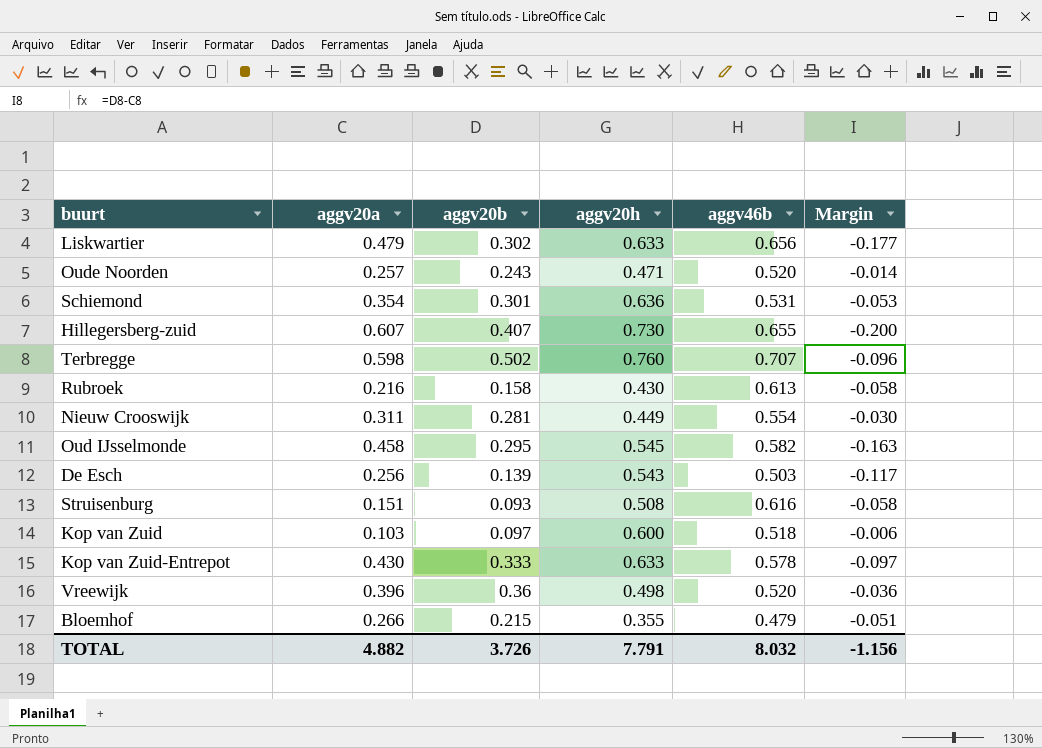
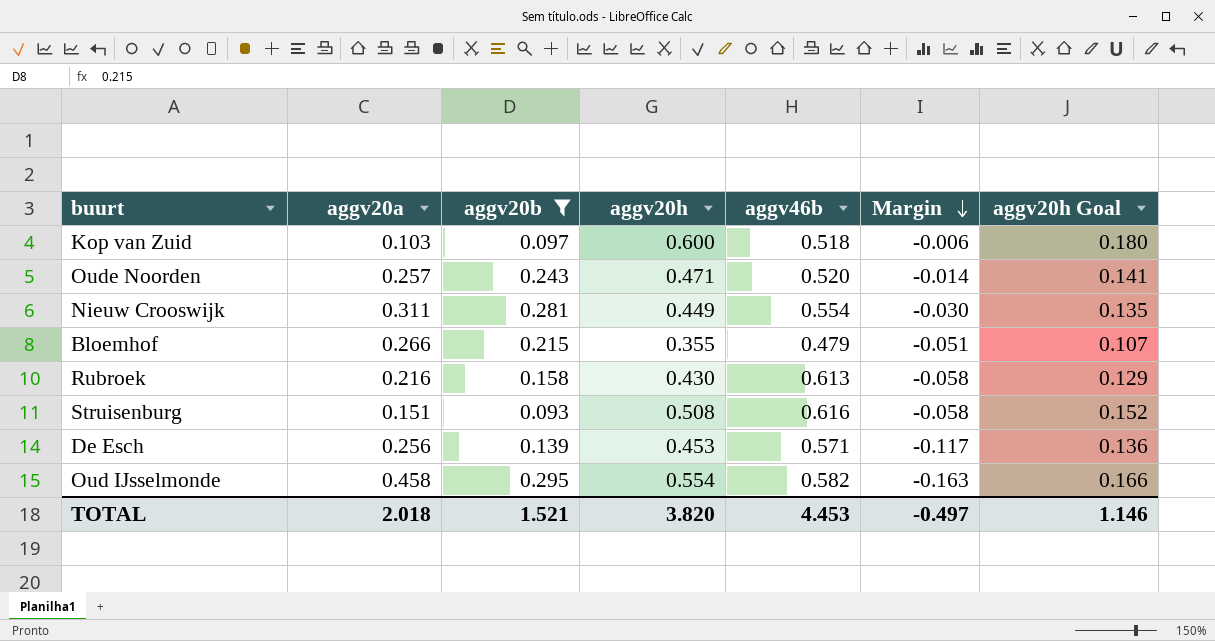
filter: none -> aggv20b <= 0.295
row order: none -> Margin descending
column aggv20h Goal | formula: none -> [aggv20h] * 0.3
De Esch | aggv20h: 0.543 -> 0.453
De Esch | aggv46b: 0.503 -> 0.571
Oud IJsselmonde | aggv20h: 0.545 -> 0.554
TOTAL | aggv20a: 4.882 -> 2.018
TOTAL | aggv20b: 3.726 -> 1.521
TOTAL | aggv20h: 7.791 -> 3.820
TOTAL | aggv46b: 8.032 -> 4.453
TOTAL | Margin: -1.156 -> -0.497

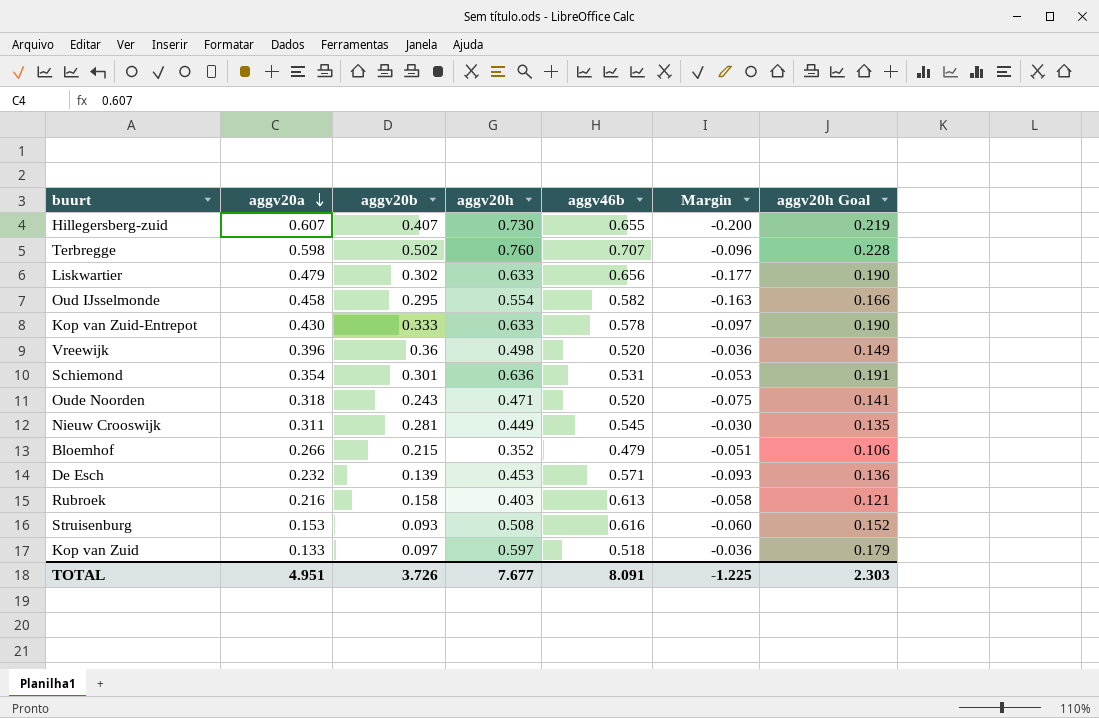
filter: aggv20b <= 0.295 -> none
row order: Margin descending -> aggv20a descending
Oude Noorden | aggv20a: 0.257 -> 0.318
Oude Noorden | Margin: -0.014 -> -0.075
Nieuw Crooswijk | aggv46b: 0.554 -> 0.545
Bloemhof | aggv20h: 0.355 -> 0.352
Bloemhof | aggv20h Goal: 0.107 -> 0.106
De Esch | aggv20a: 0.256 -> 0.232
De Esch | Margin: -0.117 -> -0.093
Rubroek | aggv20h: 0.430 -> 0.403
Rubroek | aggv20h Goal: 0.129 -> 0.121
Struisenburg | aggv20a: 0.151 -> 0.153
Struisenburg | Margin: -0.058 -> -0.060
Kop van Zuid | aggv20a: 0.103 -> 0.133
Kop van Zuid | aggv20h: 0.600 -> 0.597
Kop van Zuid | Margin: -0.006 -> -0.036
Kop van Zuid | aggv20h Goal: 0.180 -> 0.179
TOTAL | aggv20a: 2.018 -> 4.951
TOTAL | aggv20b: 1.521 -> 3.726
TOTAL | aggv20h: 3.820 -> 7.677
TOTAL | aggv46b: 4.453 -> 8.091
TOTAL | Margin: -0.497 -> -1.225
TOTAL | aggv20h Goal: 1.146 -> 2.303

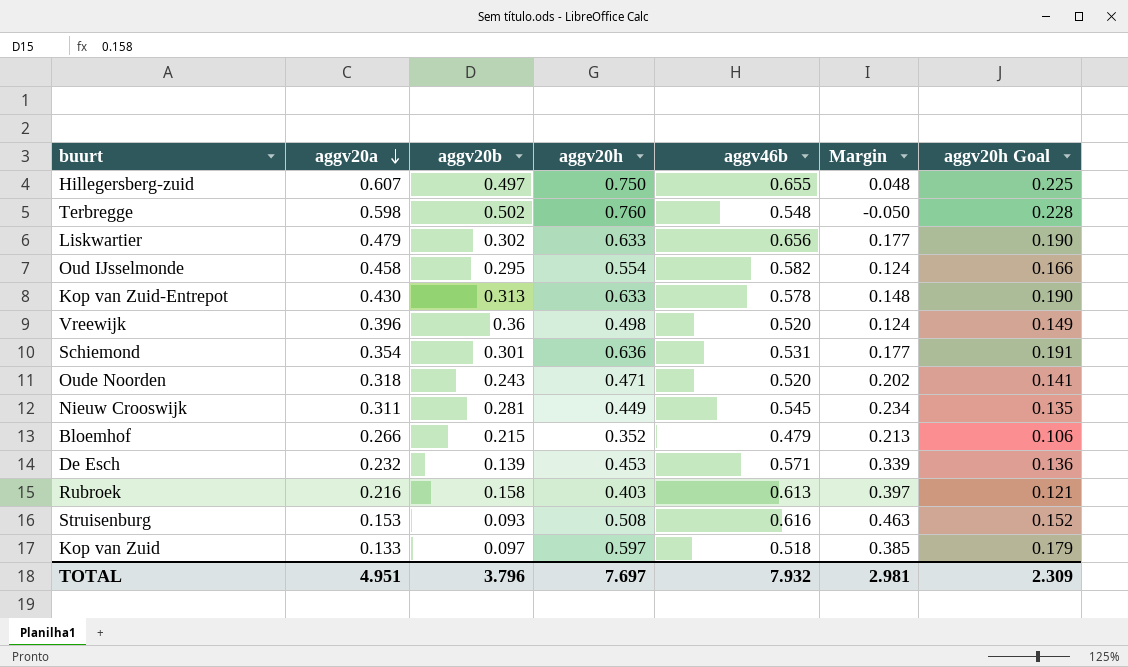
column Margin | formula: [aggv20b] - [aggv20a] -> [aggv46b] - [aggv20a]
Hillegersberg-zuid | aggv20b: 0.407 -> 0.497
Hillegersberg-zuid | aggv20h: 0.730 -> 0.750
Hillegersberg-zuid | aggv20h Goal: 0.219 -> 0.225
Terbregge | aggv46b: 0.707 -> 0.548
Kop van Zuid-Entrepot | aggv20b: 0.333 -> 0.313
TOTAL | aggv20b: 3.726 -> 3.796
TOTAL | aggv20h: 7.677 -> 7.697
TOTAL | aggv46b: 8.091 -> 7.932
TOTAL | Margin: -1.225 -> 2.981
TOTAL | aggv20h Goal: 2.303 -> 2.309

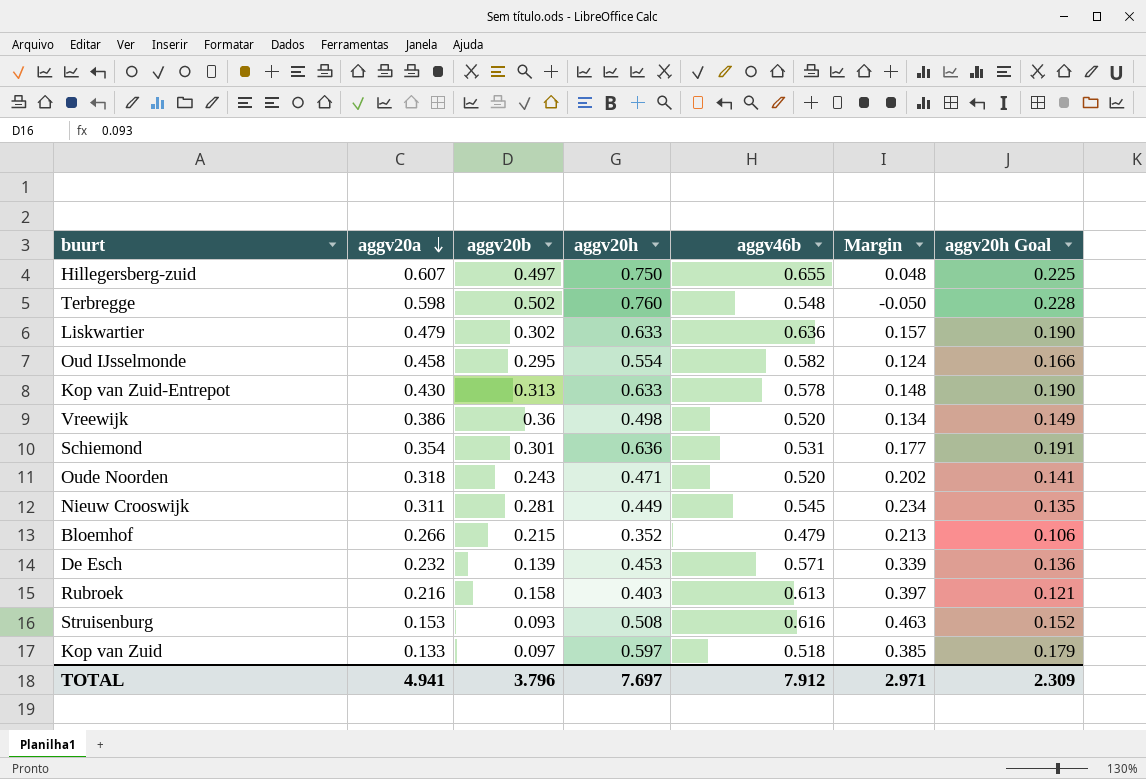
Liskwartier | aggv46b: 0.656 -> 0.636
Liskwartier | Margin: 0.177 -> 0.157
Vreewijk | aggv20a: 0.396 -> 0.386
Vreewijk | Margin: 0.124 -> 0.134
TOTAL | aggv20a: 4.951 -> 4.941
TOTAL | aggv46b: 7.932 -> 7.912
TOTAL | Margin: 2.981 -> 2.971

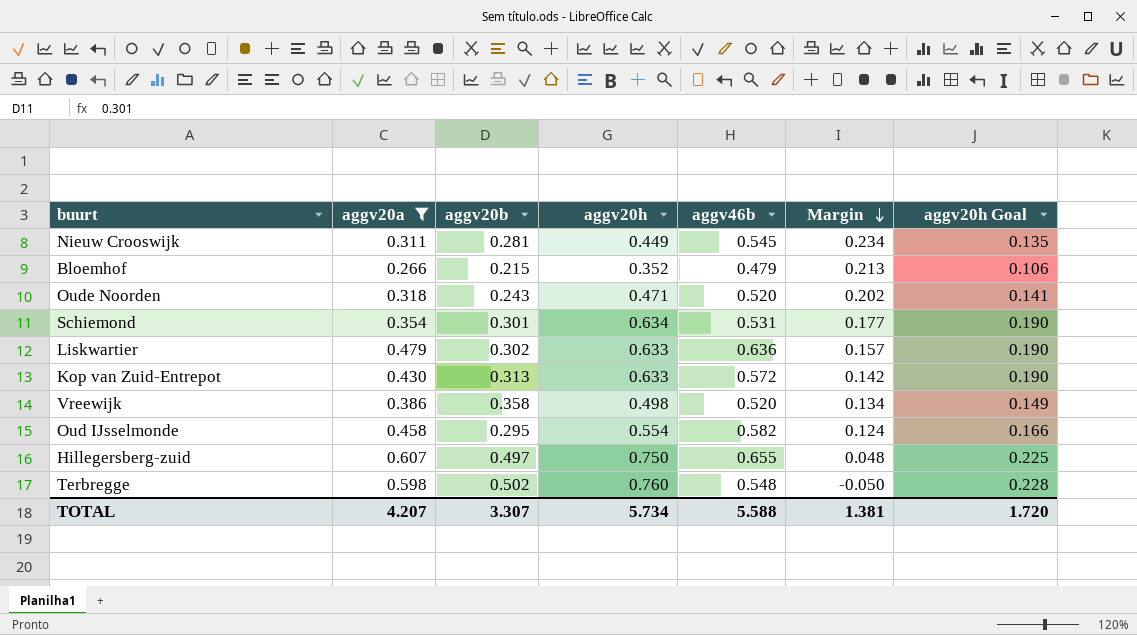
filter: none -> aggv20a >= 0.266
row order: aggv20a descending -> Margin descending
Schiemond | aggv20h: 0.636 -> 0.634
Schiemond | aggv20h Goal: 0.191 -> 0.190
Kop van Zuid-Entrepot | aggv46b: 0.578 -> 0.572
Kop van Zuid-Entrepot | Margin: 0.148 -> 0.142
Vreewijk | aggv20b: 0.36 -> 0.358
TOTAL | aggv20a: 4.941 -> 4.207
TOTAL | aggv20b: 3.796 -> 3.307
TOTAL | aggv20h: 7.697 -> 5.734
TOTAL | aggv46b: 7.912 -> 5.588
TOTAL | Margin: 2.971 -> 1.381
TOTAL | aggv20h Goal: 2.309 -> 1.720

